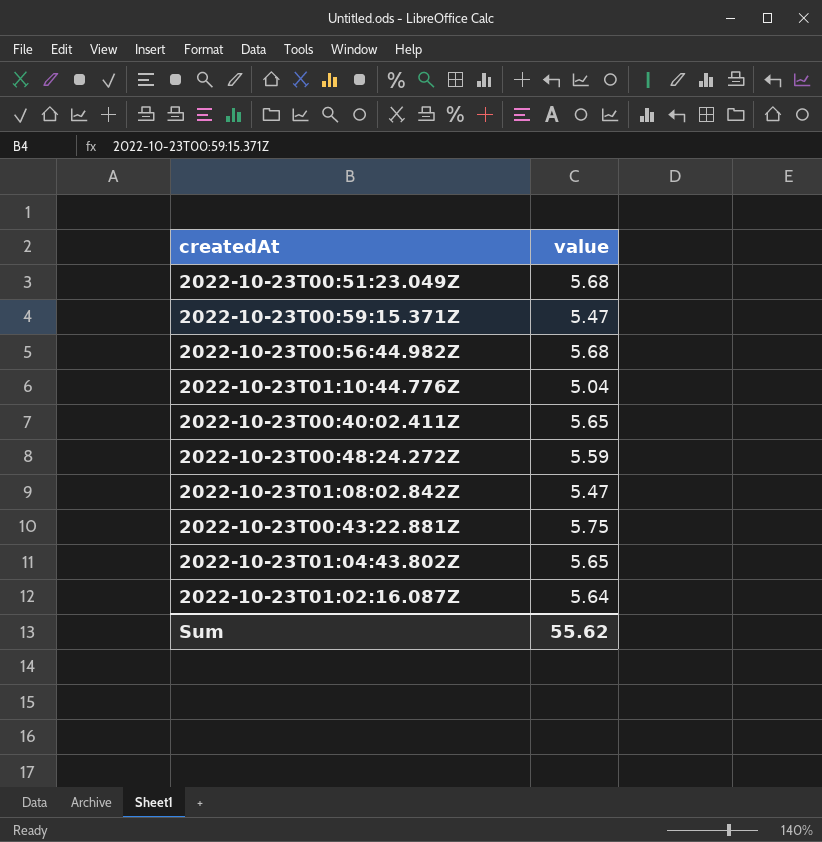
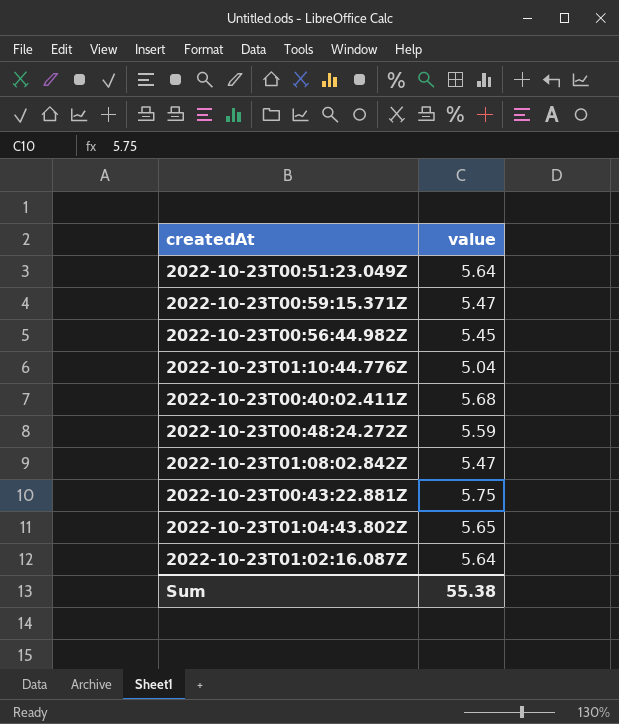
2022-10-23T00:51:23.049Z | value: 5.68 -> 5.64
2022-10-23T00:56:44.982Z | value: 5.68 -> 5.45
2022-10-23T00:40:02.411Z | value: 5.65 -> 5.68
Sum | value: 55.62 -> 55.38

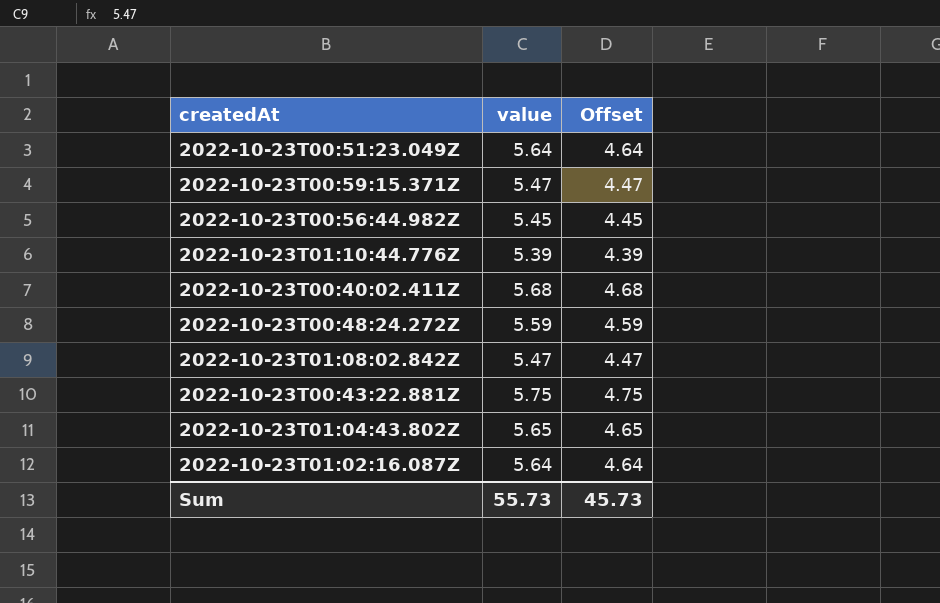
column Offset | formula: none -> [value] - 1
2022-10-23T01:10:44.776Z | value: 5.04 -> 5.39
Sum | value: 55.38 -> 55.73

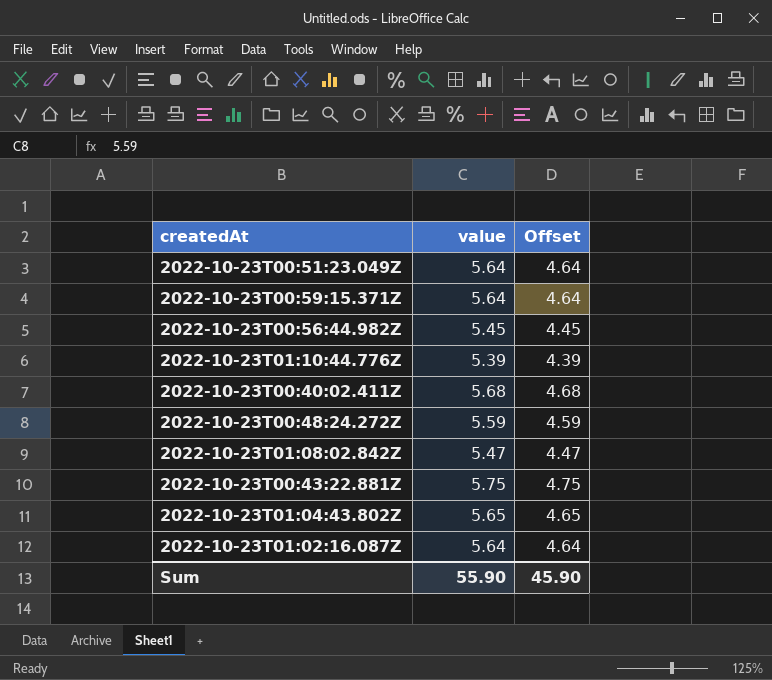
2022-10-23T00:59:15.371Z | value: 5.47 -> 5.64
2022-10-23T00:59:15.371Z | Offset: 4.47 -> 4.64
Sum | value: 55.73 -> 55.90
Sum | Offset: 45.73 -> 45.90

